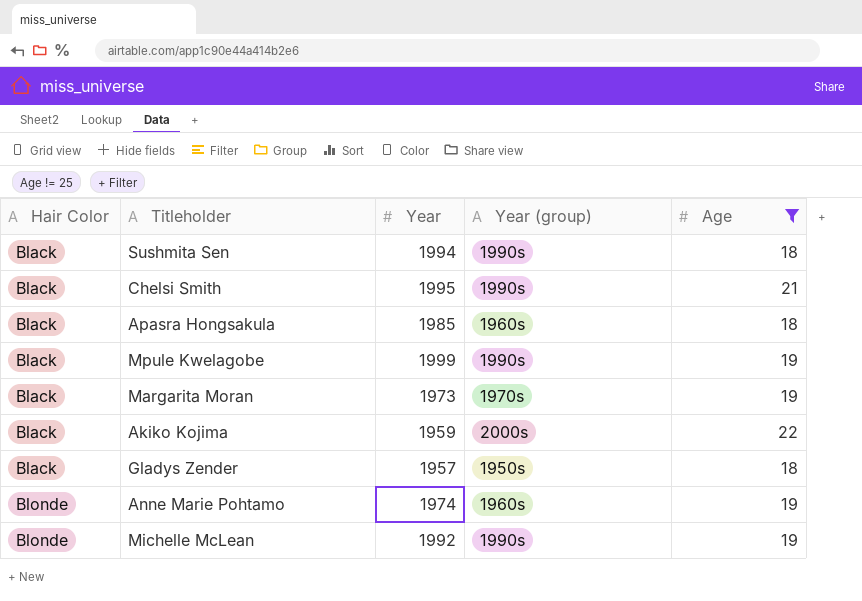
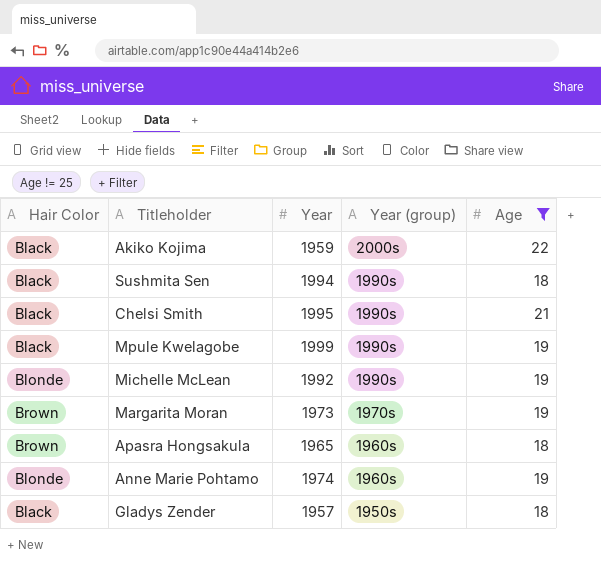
row order: Hair Color ascending -> Year (group) descending
Margarita Moran | Hair Color: Black -> Brown
Apasra Hongsakula | Hair Color: Black -> Brown
Apasra Hongsakula | Year: 1985 -> 1965

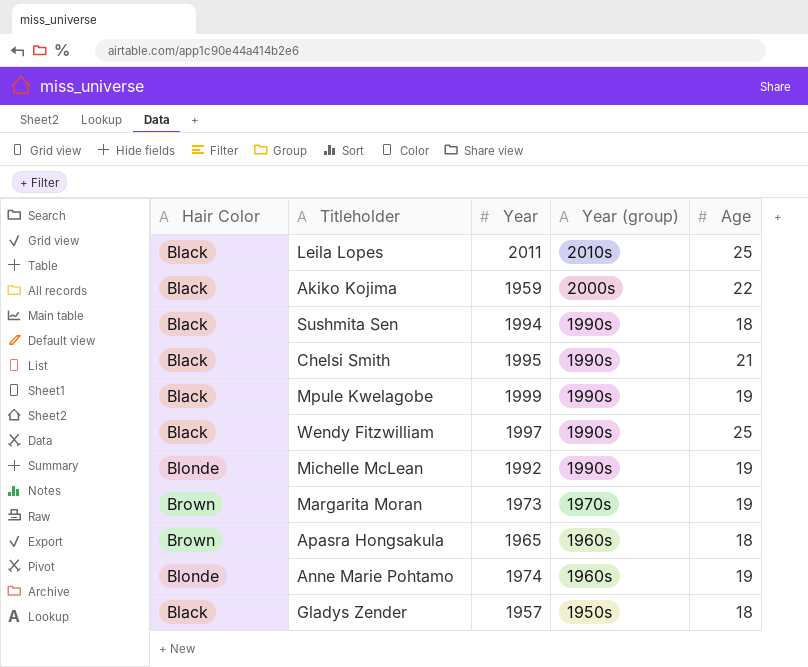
filter: Age != 25 -> none

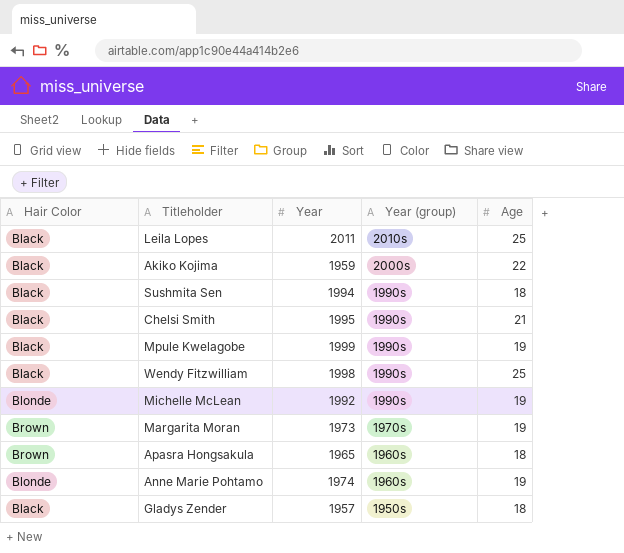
Wendy Fitzwilliam | Year: 1997 -> 1998

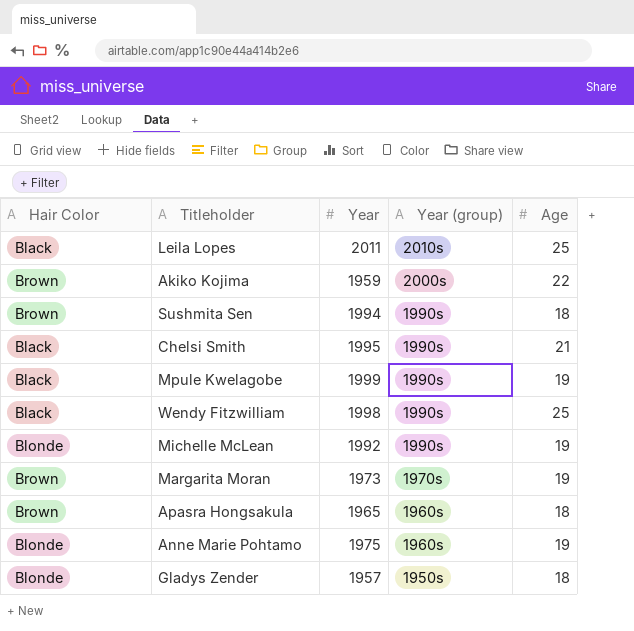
Akiko Kojima | Hair Color: Black -> Brown
Sushmita Sen | Hair Color: Black -> Brown
Anne Marie Pohtamo | Year: 1974 -> 1975
Gladys Zender | Hair Color: Black -> Blonde

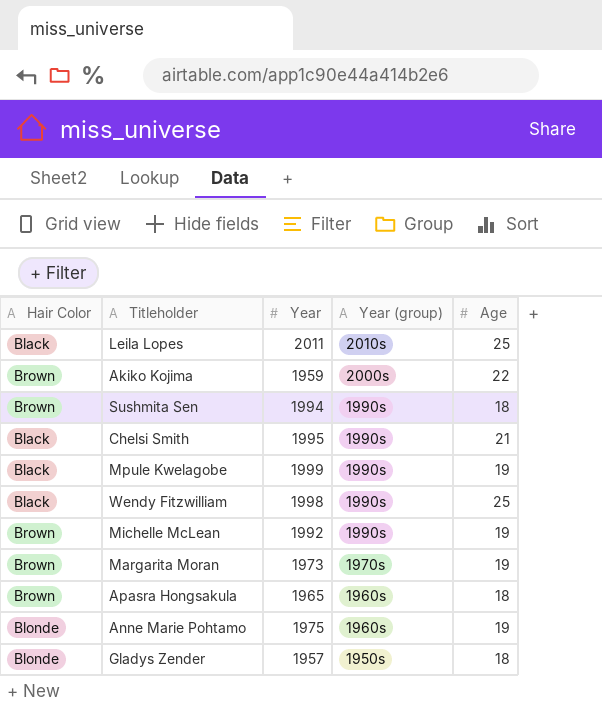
Michelle McLean | Hair Color: Blonde -> Brown

